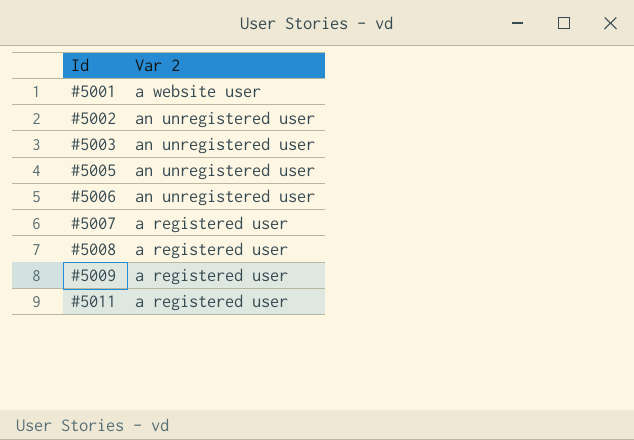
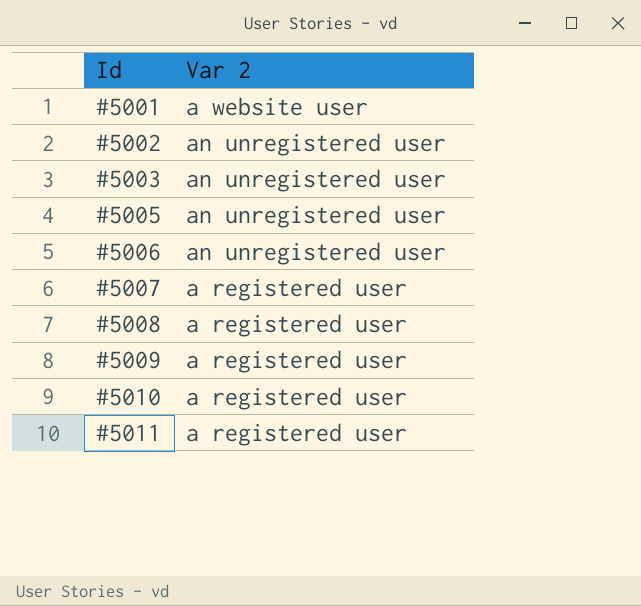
row #5010: none -> a registered user

